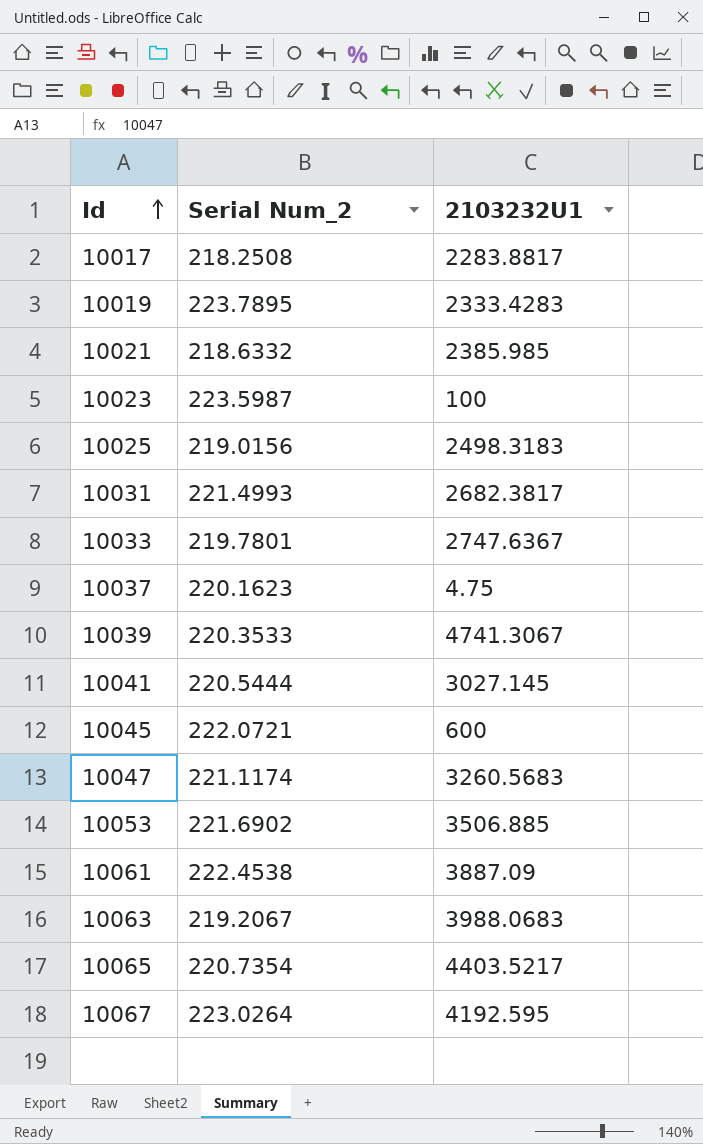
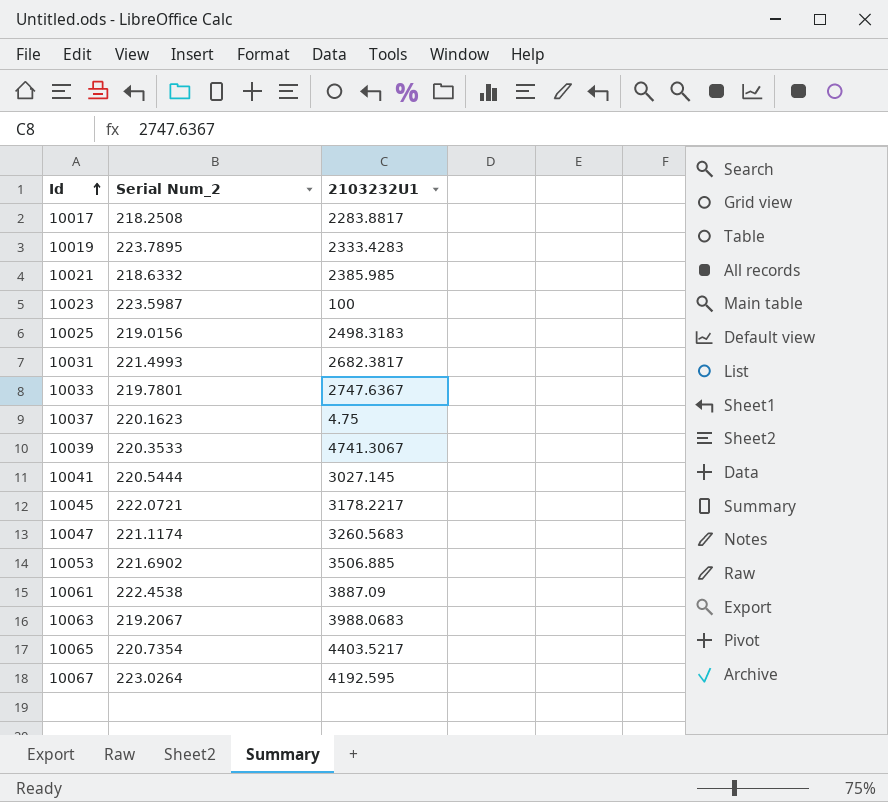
10045 | 2103232U1: 600 -> 3178.2217

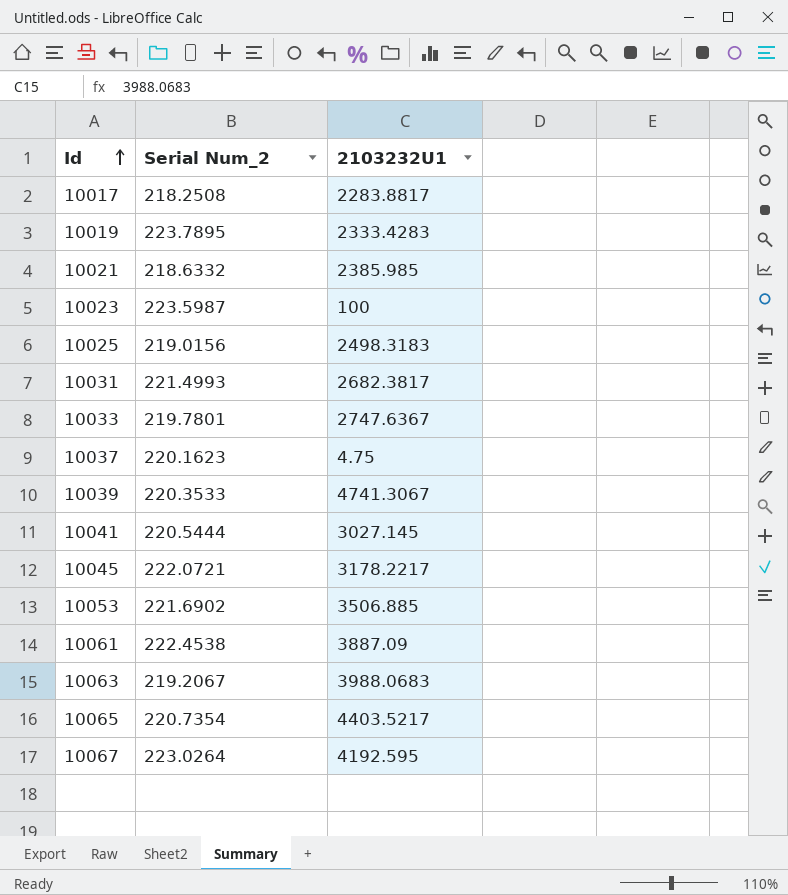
row 10047: 221.1174 | 3260.5683 -> none

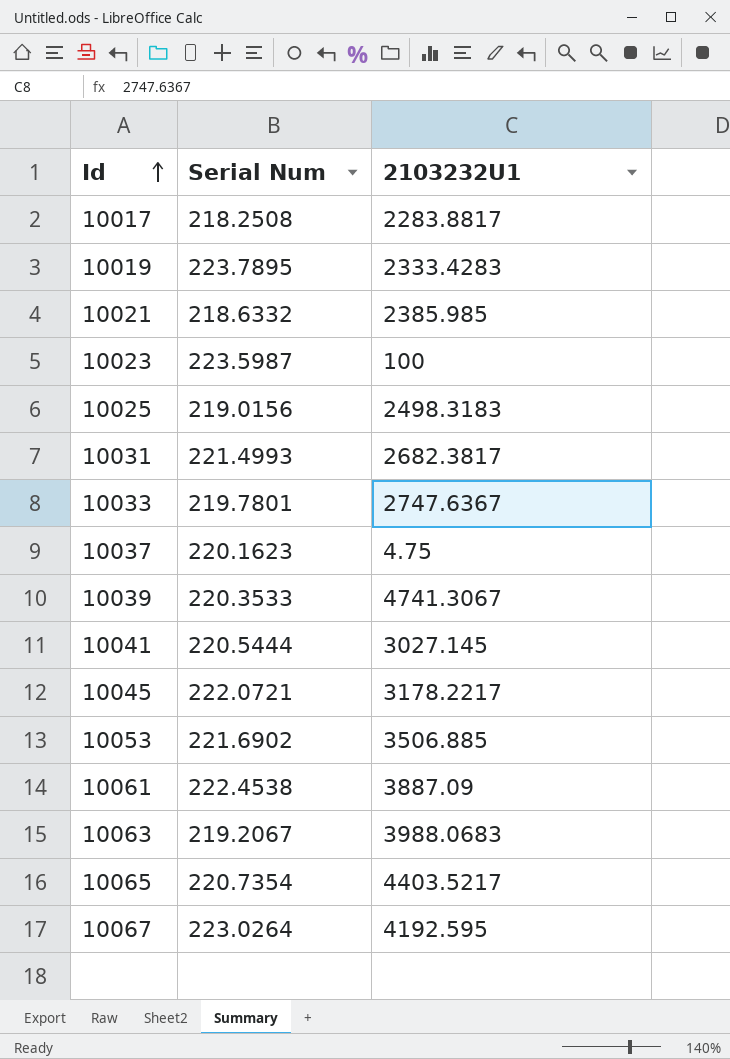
column name: Serial Num_2 -> Serial Num

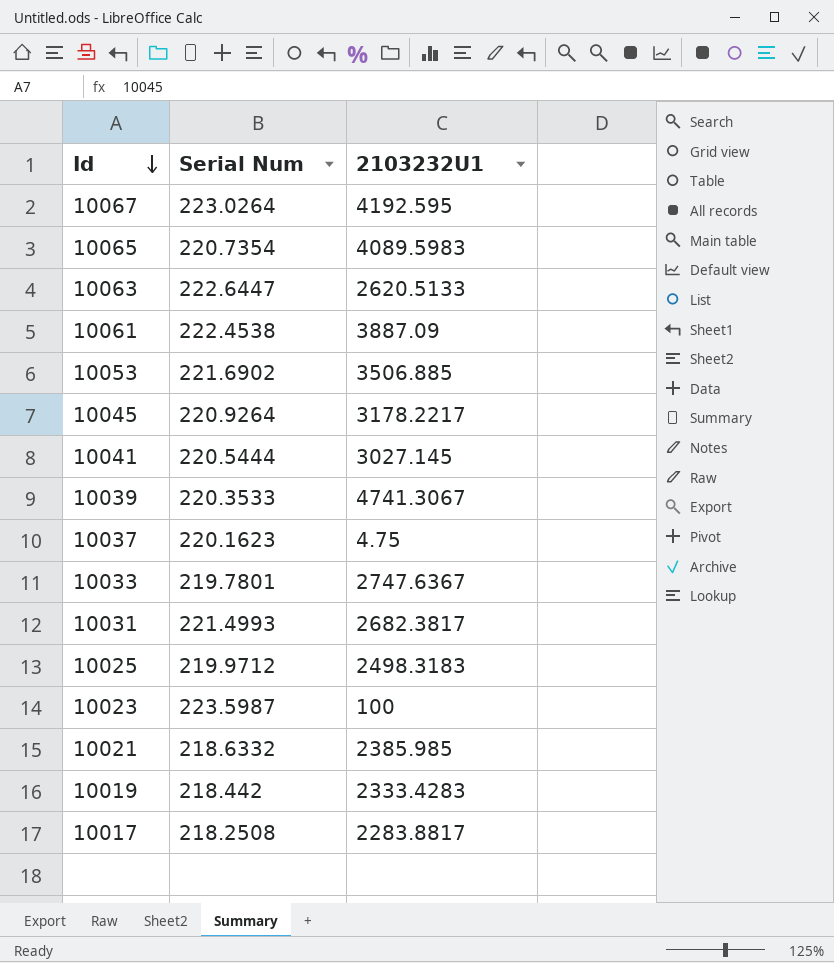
row order: Id ascending -> Id descending
10065 | 2103232U1: 4403.5217 -> 4089.5983
10063 | Serial Num: 219.2067 -> 222.6447
10063 | 2103232U1: 3988.0683 -> 2620.5133
10045 | Serial Num: 222.0721 -> 220.9264
10025 | Serial Num: 219.0156 -> 219.9712
10019 | Serial Num: 223.7895 -> 218.442

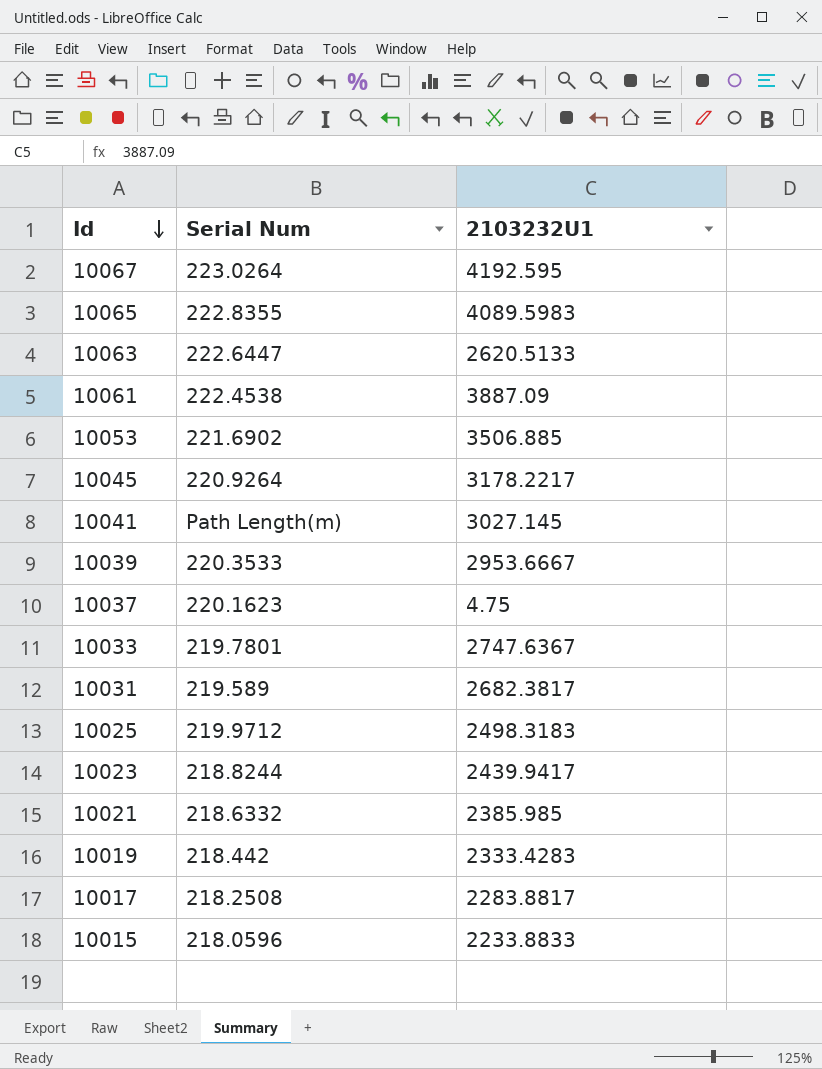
10065 | Serial Num: 220.7354 -> 222.8355
10041 | Serial Num: 220.5444 -> Path Length(m)
10039 | 2103232U1: 4741.3067 -> 2953.6667
10031 | Serial Num: 221.4993 -> 219.589
10023 | Serial Num: 223.5987 -> 218.8244
10023 | 2103232U1: 100 -> 2439.9417
row 10015: none -> 218.0596 | 2233.8833

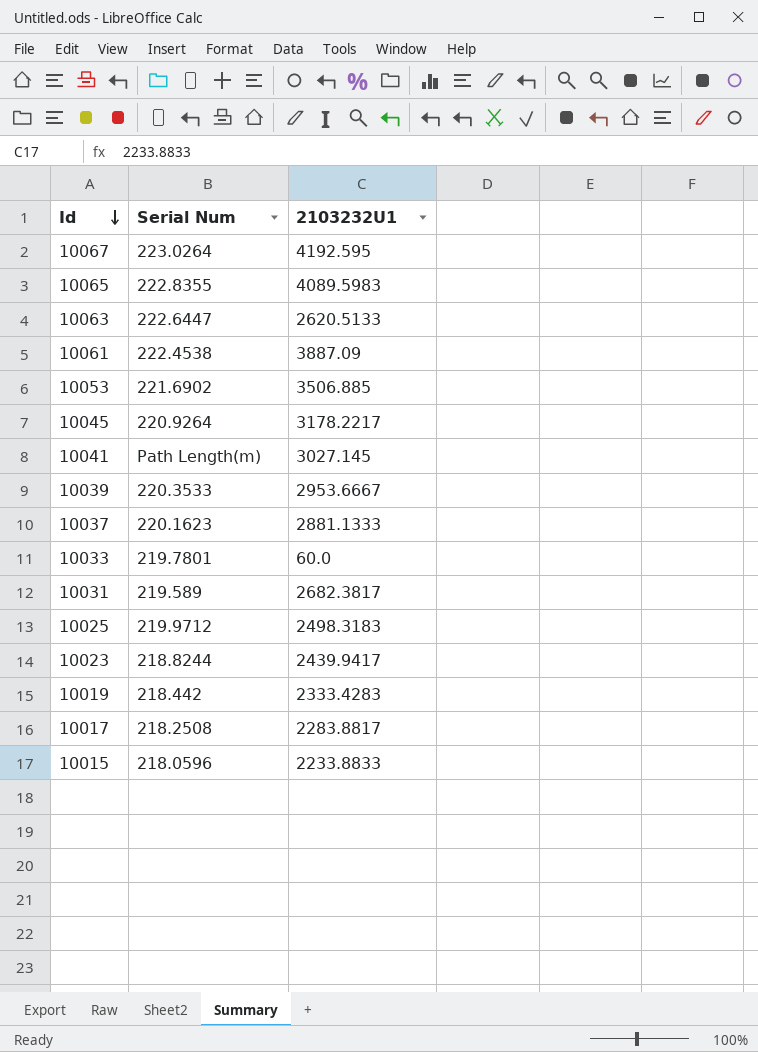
row 10021: 218.6332 | 2385.985 -> none
10037 | 2103232U1: 4.75 -> 2881.1333
10033 | 2103232U1: 2747.6367 -> 60.0

